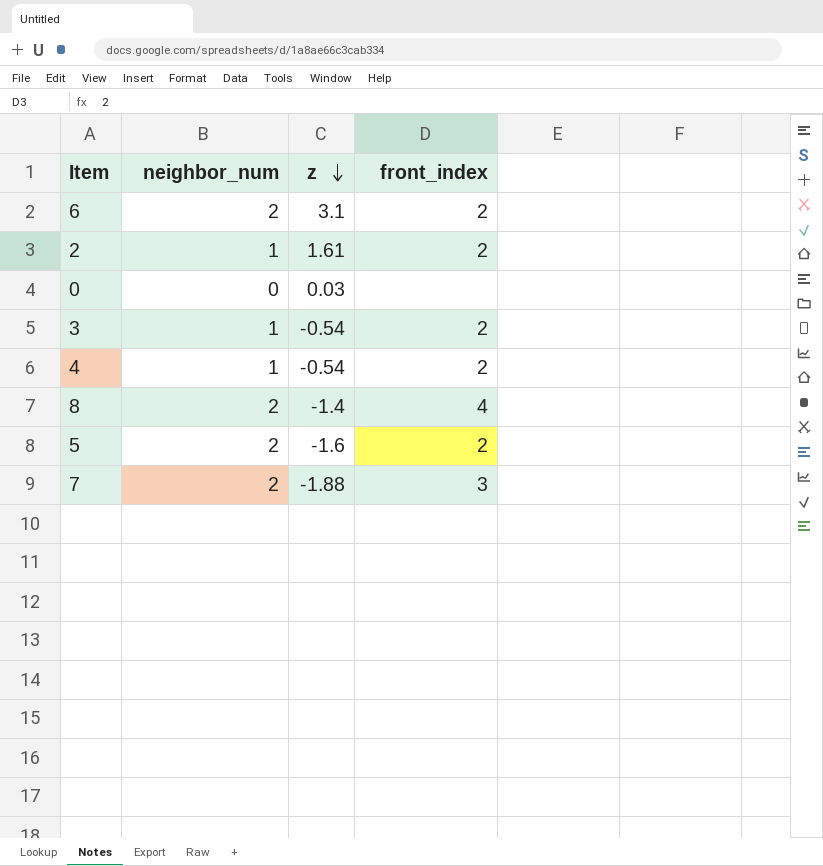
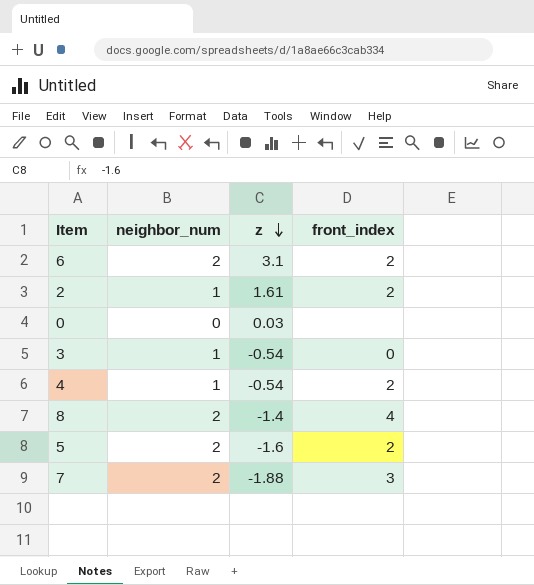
3 | front_index: 2 -> 0

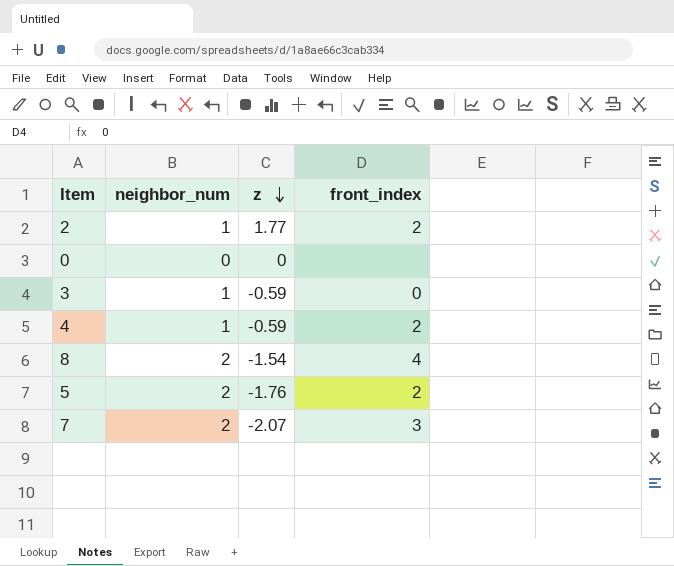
row 6: 2 | 3.1 | 2 -> none
2 | z: 1.61 -> 1.77
0 | z: 0.03 -> 0
3 | z: -0.54 -> -0.59
4 | z: -0.54 -> -0.59
8 | z: -1.4 -> -1.54
5 | z: -1.6 -> -1.76
7 | z: -1.88 -> -2.07

